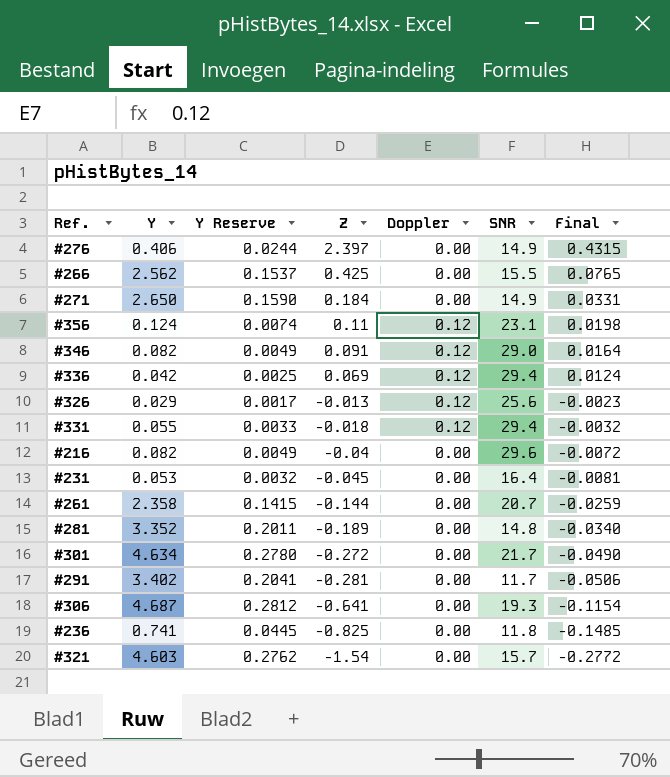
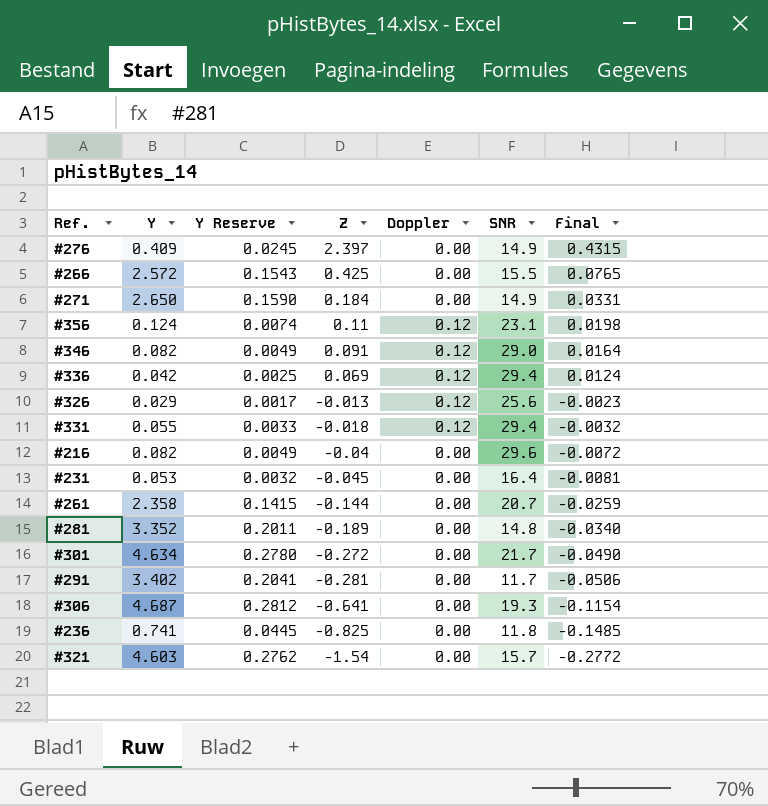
#276 | Y: 0.406 -> 0.409
#276 | Y Reserve: 0.0244 -> 0.0245
#266 | Y: 2.562 -> 2.572
#266 | Y Reserve: 0.1537 -> 0.1543

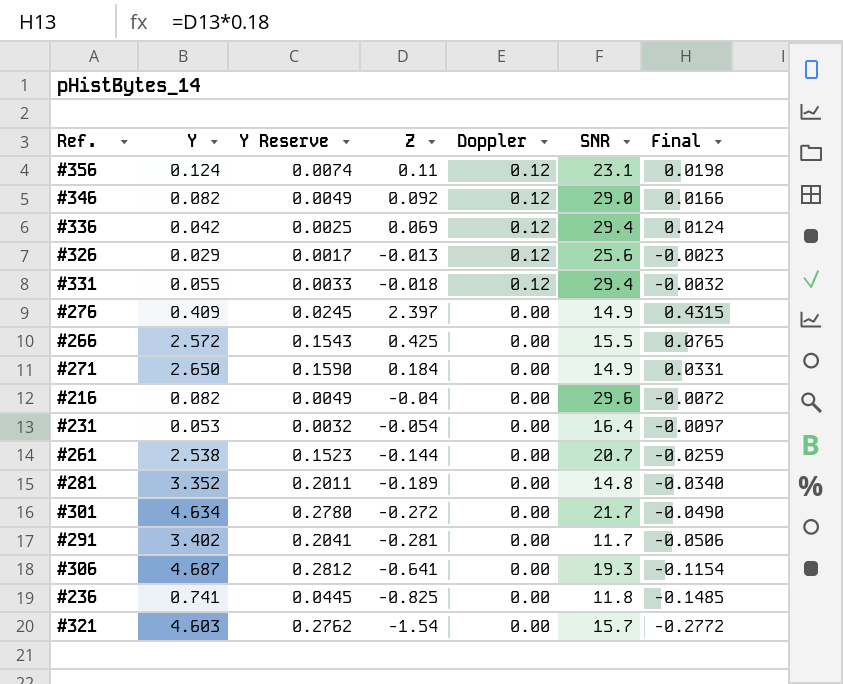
row order: Z descending -> Doppler descending
#346 | Z: 0.091 -> 0.092
#346 | Final: 0.0164 -> 0.0166
#231 | Z: -0.045 -> -0.054
#231 | Final: -0.0081 -> -0.0097
#261 | Y: 2.358 -> 2.538
#261 | Y Reserve: 0.1415 -> 0.1523

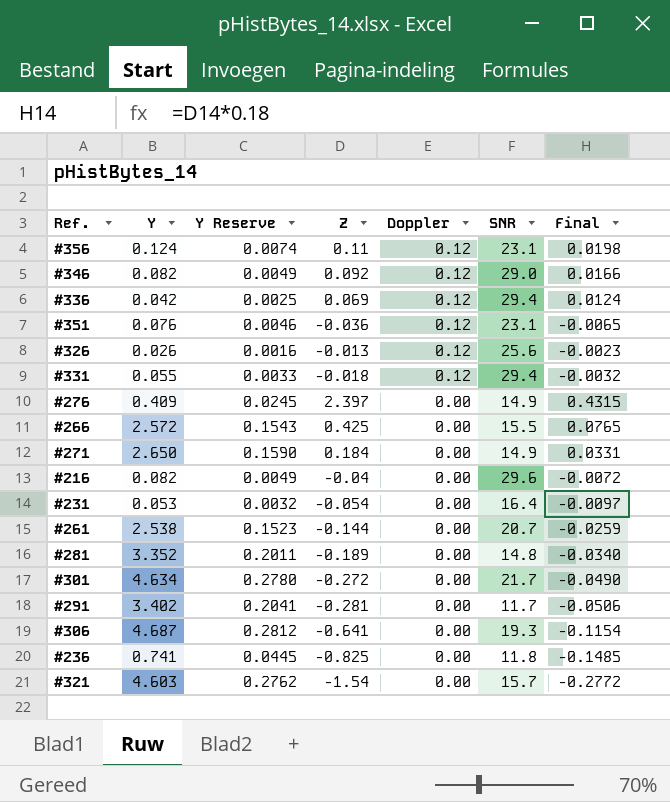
row #351: none -> 0.076 | 0.0046 | -0.036 | 0.12 | 23.1 | -0.0065
#326 | Y: 0.029 -> 0.026
#326 | Y Reserve: 0.0017 -> 0.0016

